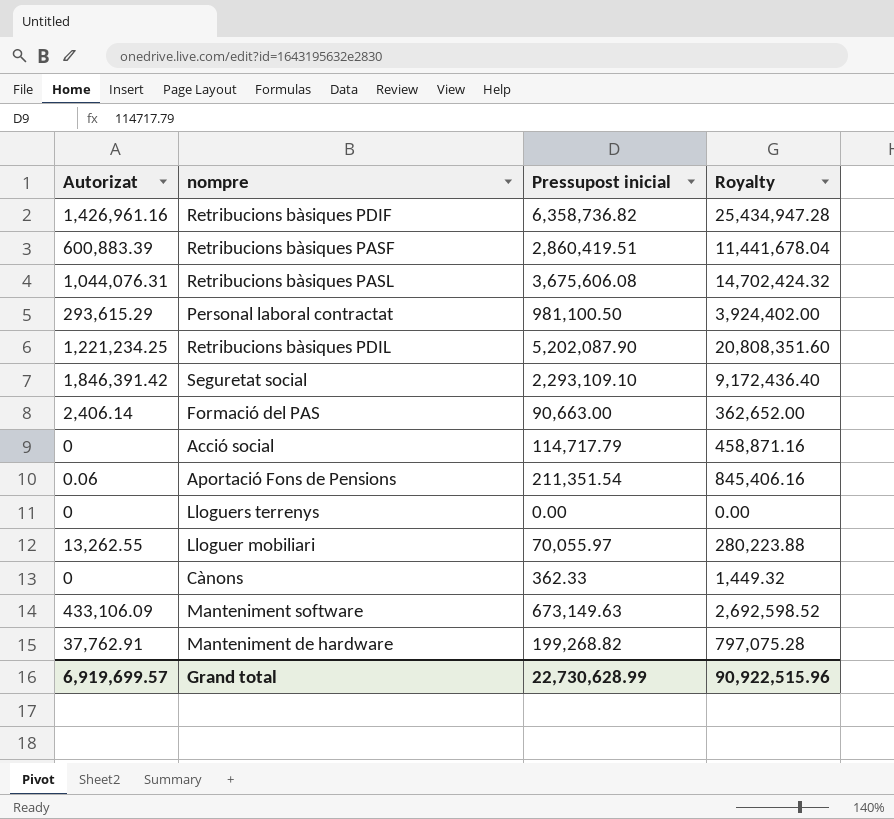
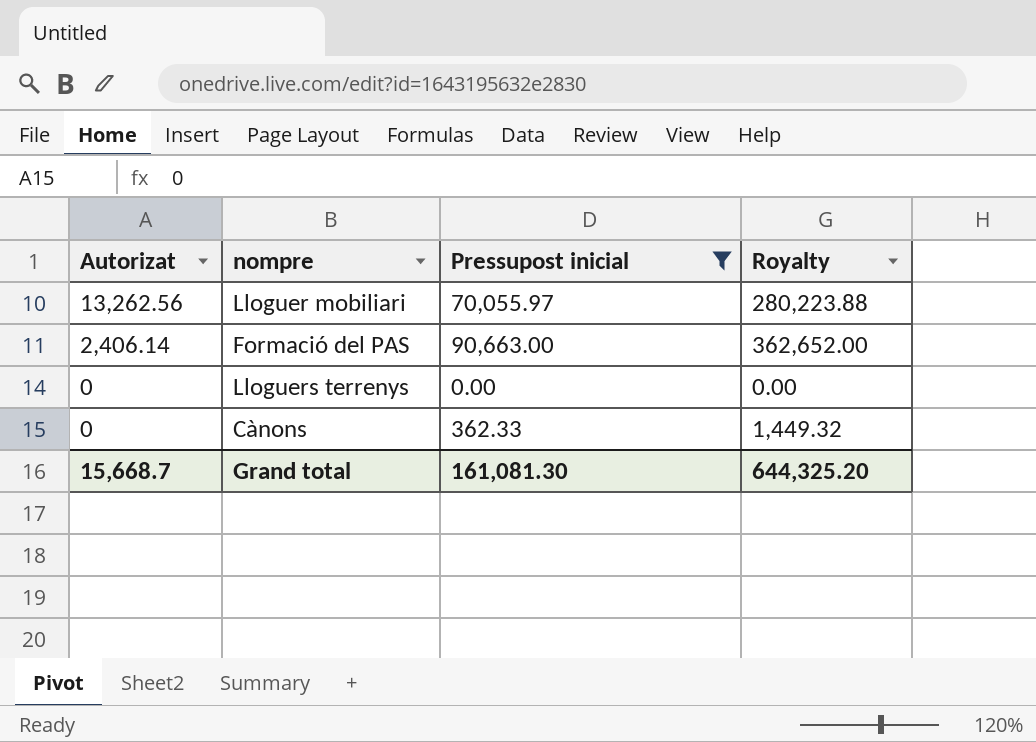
filter: none -> Pressupost inicial <= 90,663.00
row order: none -> Autorizat descending
Lloguer mobiliari | Autorizat: 13,262.55 -> 13,262.56
Grand total | Autorizat: 6,919,699.57 -> 15,668.7
Grand total | Pressupost inicial: 22,730,628.99 -> 161,081.30
Grand total | Royalty: 90,922,515.96 -> 644,325.20

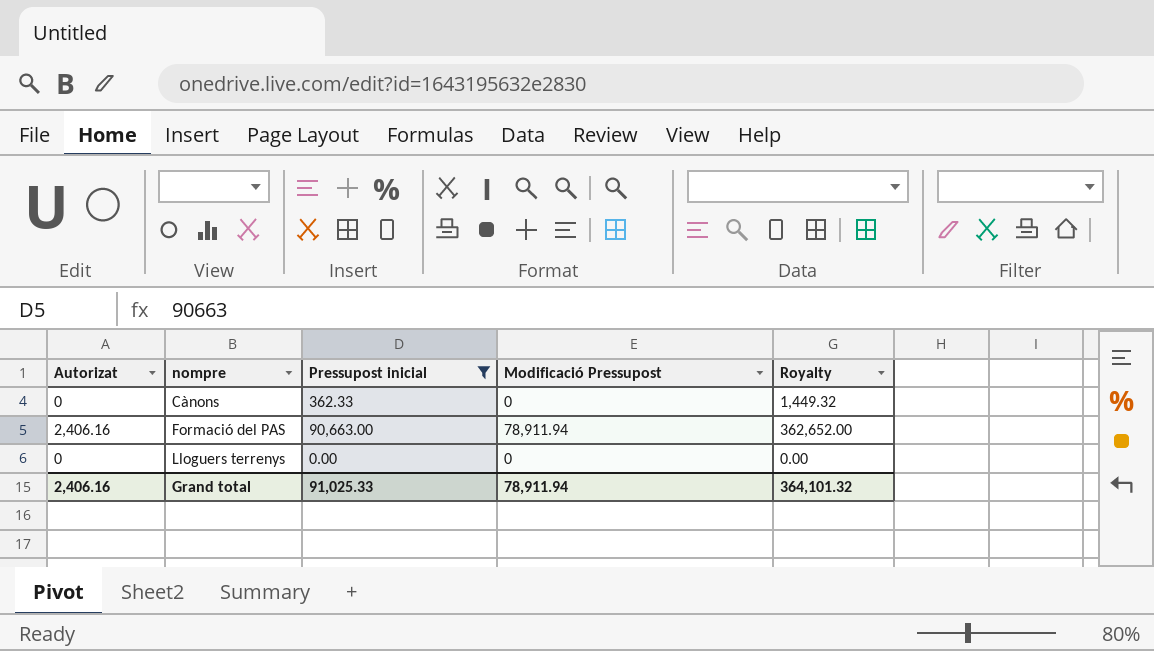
row order: Autorizat descending -> nompre ascending
column Modificació Pressupost | position: none -> 4
row Lloguer mobiliari: 13,262.56 | 70,055.97 | 280,223.88 -> none
Formació del PAS | Autorizat: 2,406.14 -> 2,406.16
Grand total | Autorizat: 15,668.7 -> 2,406.16
Grand total | Pressupost inicial: 161,081.30 -> 91,025.33
Grand total | Royalty: 644,325.20 -> 364,101.32

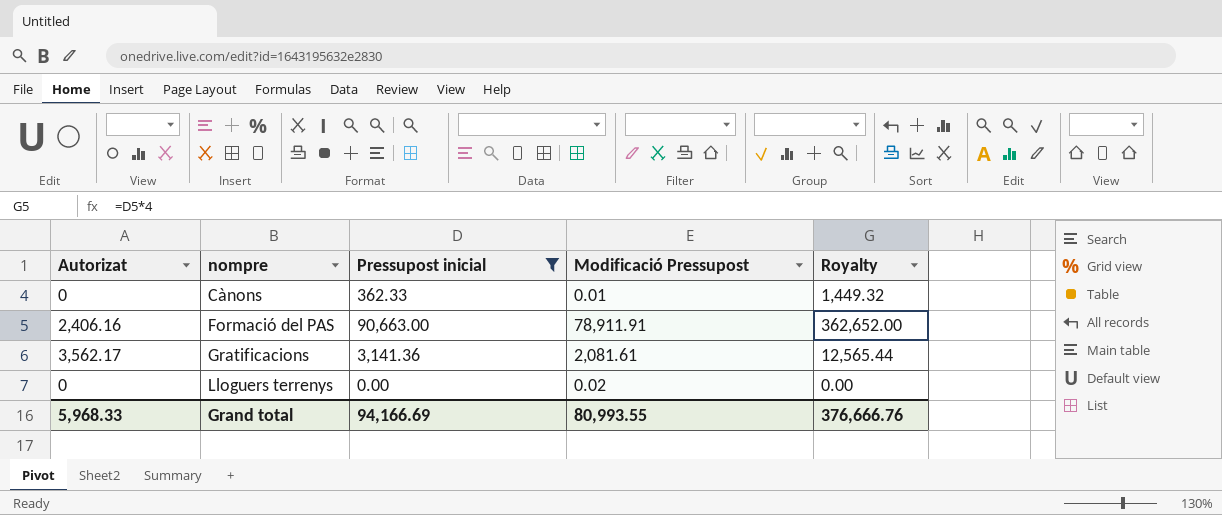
Cànons | Modificació Pressupost: 0 -> 0.01
Formació del PAS | Modificació Pressupost: 78,911.94 -> 78,911.91
row Gratificacions: none -> 3,562.17 | 3,141.36 | 2,081.61 | 12,565.44
Lloguers terrenys | Modificació Pressupost: 0 -> 0.02
Grand total | Autorizat: 2,406.16 -> 5,968.33
Grand total | Pressupost inicial: 91,025.33 -> 94,166.69
Grand total | Modificació Pressupost: 78,911.94 -> 80,993.55
Grand total | Royalty: 364,101.32 -> 376,666.76

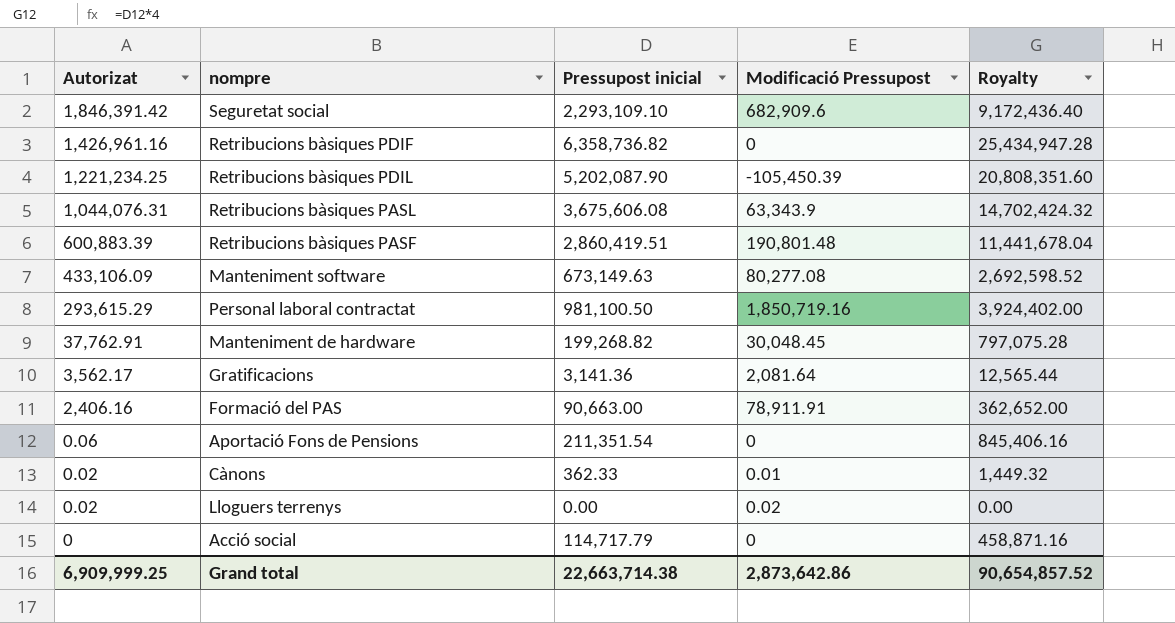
filter: Pressupost inicial <= 90,663.00 -> none
row order: nompre ascending -> Autorizat descending
Gratificacions | Modificació Pressupost: 2,081.61 -> 2,081.64
Cànons | Autorizat: 0 -> 0.02
Lloguers terrenys | Autorizat: 0 -> 0.02
Grand total | Autorizat: 5,968.33 -> 6,909,999.25
Grand total | Pressupost inicial: 94,166.69 -> 22,663,714.38
Grand total | Modificació Pressupost: 80,993.55 -> 2,873,642.86
Grand total | Royalty: 376,666.76 -> 90,654,857.52

